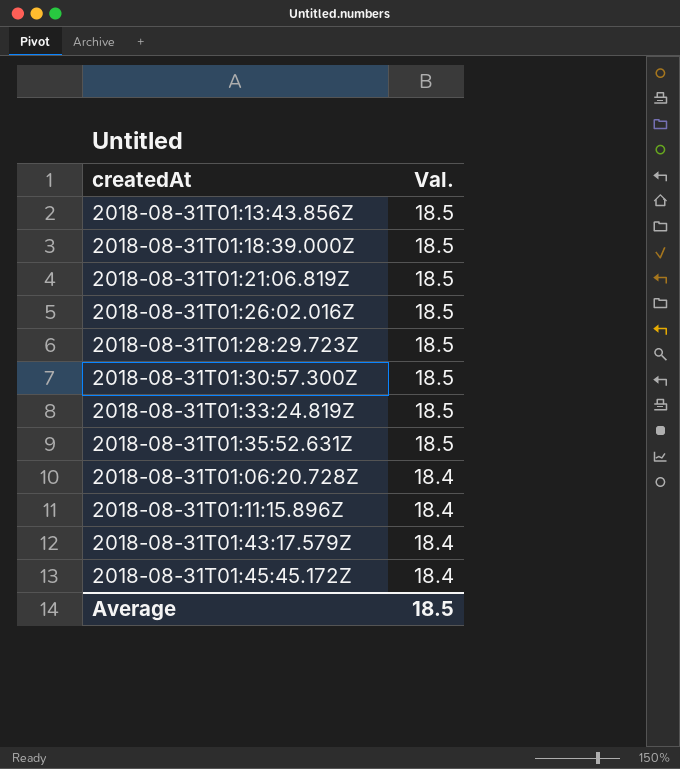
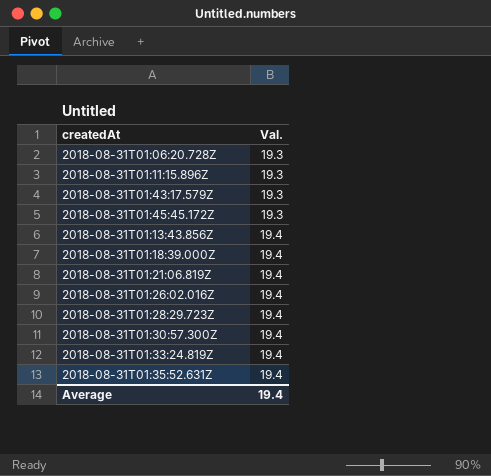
row order: Val. descending -> Val. ascending
2018-08-31T01:06:20.728Z | Val.: 18.4 -> 19.3
2018-08-31T01:11:15.896Z | Val.: 18.4 -> 19.3
2018-08-31T01:43:17.579Z | Val.: 18.4 -> 19.3
2018-08-31T01:45:45.172Z | Val.: 18.4 -> 19.3
2018-08-31T01:13:43.856Z | Val.: 18.5 -> 19.4
2018-08-31T01:18:39.000Z | Val.: 18.5 -> 19.4
2018-08-31T01:21:06.819Z | Val.: 18.5 -> 19.4
2018-08-31T01:26:02.016Z | Val.: 18.5 -> 19.4
2018-08-31T01:28:29.723Z | Val.: 18.5 -> 19.4
2018-08-31T01:30:57.300Z | Val.: 18.5 -> 19.4
2018-08-31T01:33:24.819Z | Val.: 18.5 -> 19.4
2018-08-31T01:35:52.631Z | Val.: 18.5 -> 19.4
Average | Val.: 18.5 -> 19.4

